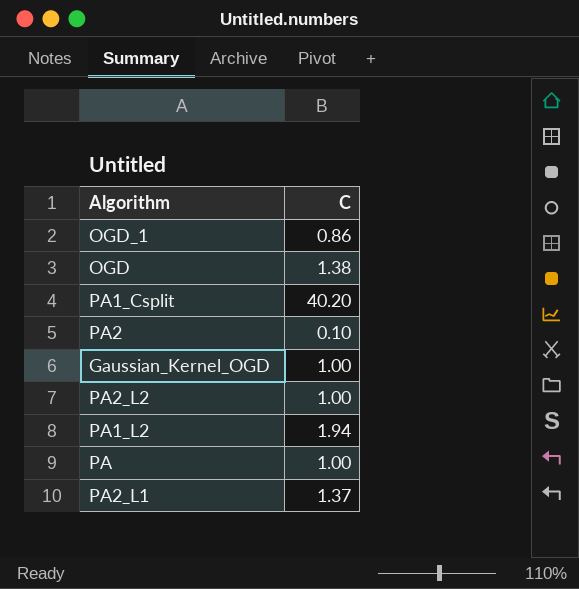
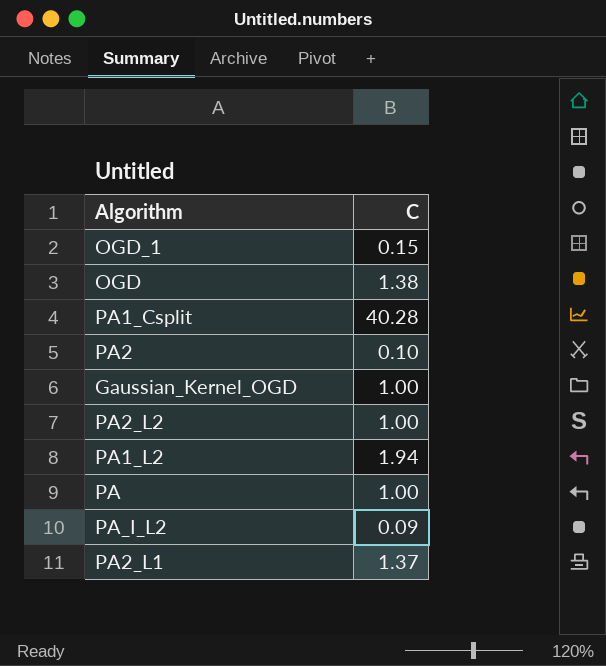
OGD_1 | C: 0.86 -> 0.15
PA1_Csplit | C: 40.20 -> 40.28
row PA_I_L2: none -> 0.09

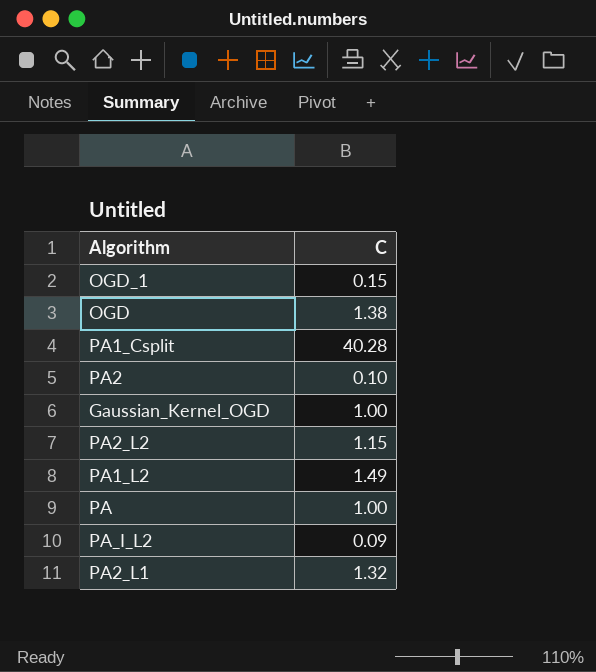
PA2_L2 | C: 1.00 -> 1.15
PA1_L2 | C: 1.94 -> 1.49
PA2_L1 | C: 1.37 -> 1.32

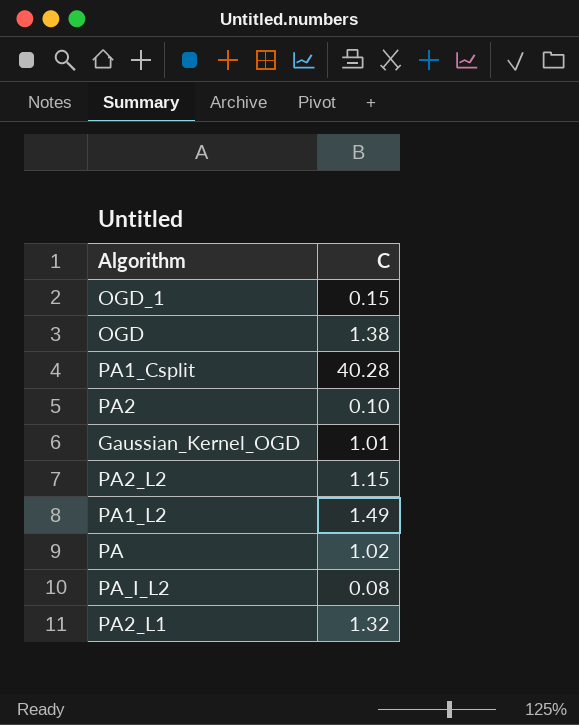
Gaussian_Kernel_OGD | C: 1.00 -> 1.01
PA | C: 1.00 -> 1.02
PA_I_L2 | C: 0.09 -> 0.08

